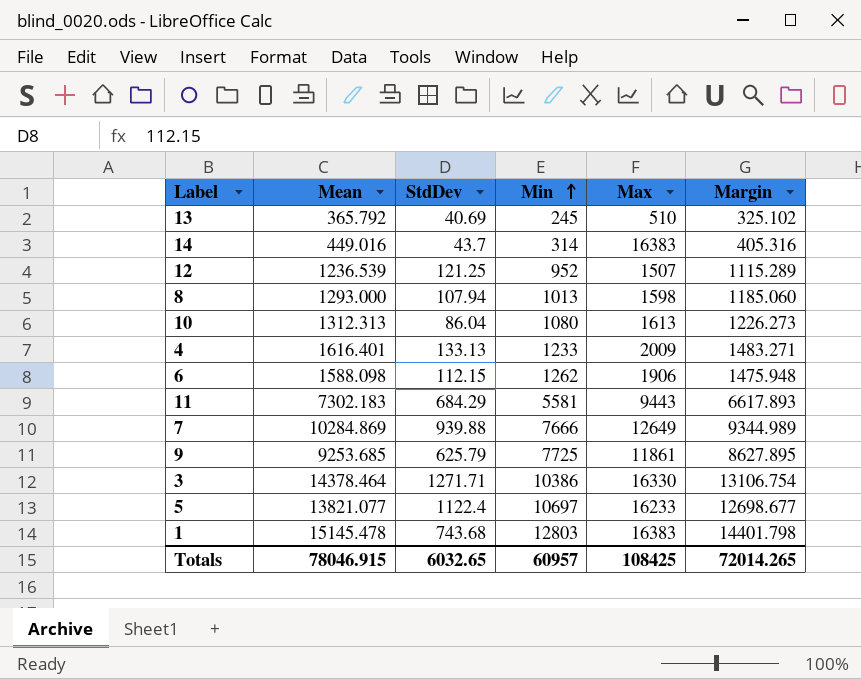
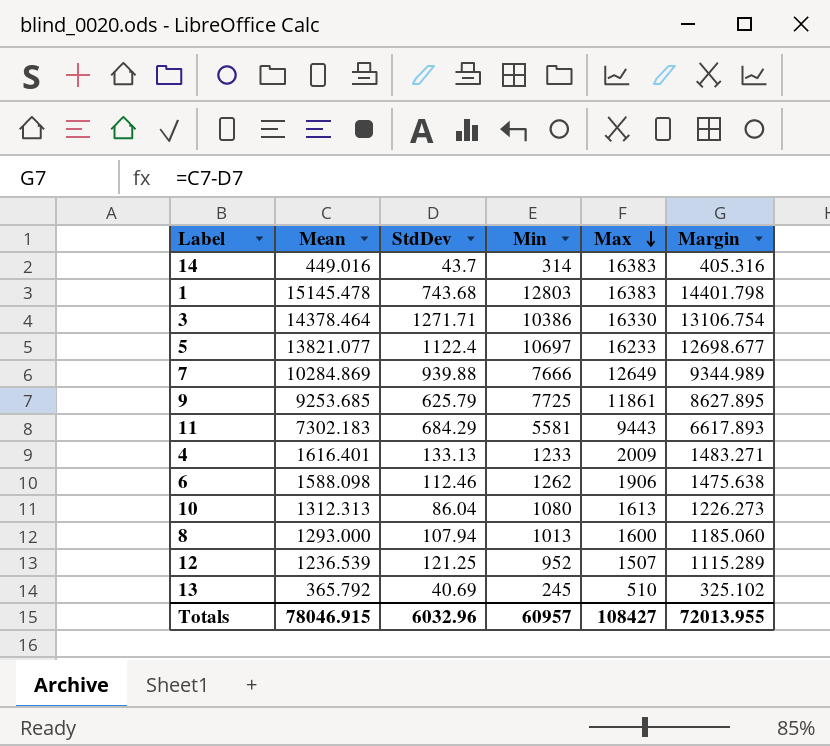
row order: Min ascending -> Max descending
6 | StdDev: 112.15 -> 112.46
6 | Margin: 1475.948 -> 1475.638
8 | Max: 1598 -> 1600
Totals | StdDev: 6032.65 -> 6032.96
Totals | Max: 108425 -> 108427
Totals | Margin: 72014.265 -> 72013.955

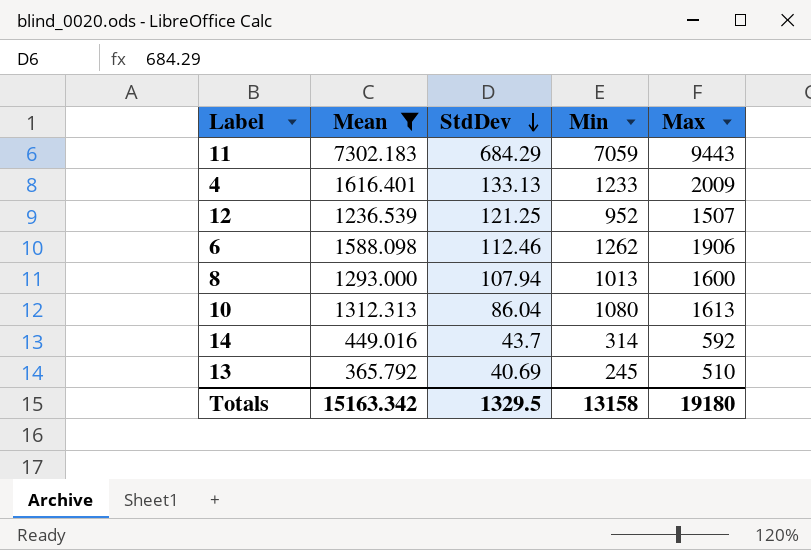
filter: none -> Mean <= 7302.183
row order: Max descending -> StdDev descending
column Margin | formula: [Mean] - [StdDev] -> none
11 | Min: 5581 -> 7059
14 | Max: 16383 -> 592
Totals | Mean: 78046.915 -> 15163.342
Totals | StdDev: 6032.96 -> 1329.5
Totals | Min: 60957 -> 13158
Totals | Max: 108427 -> 19180

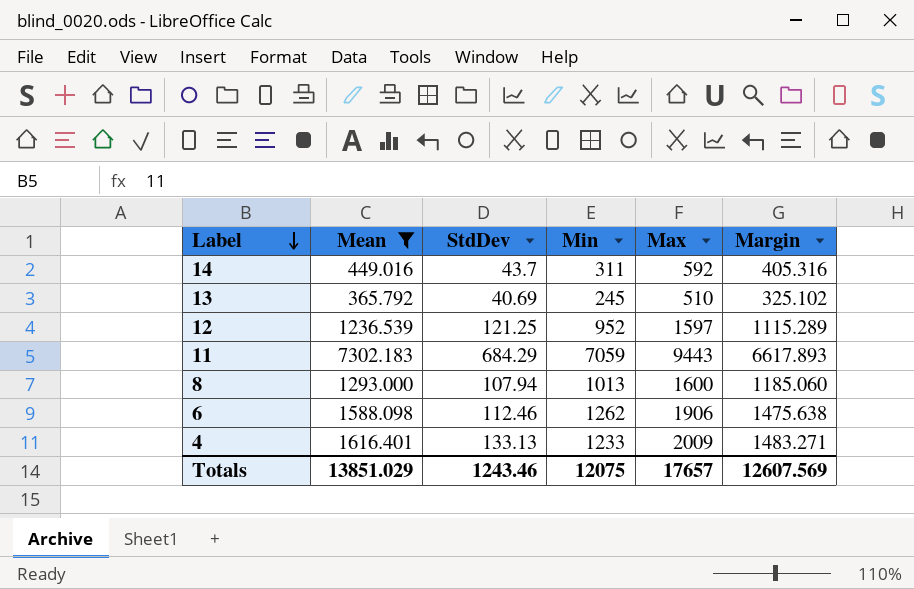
row order: StdDev descending -> Label descending
column Margin | formula: none -> [Mean] - [StdDev]
row 10: 1312.313 | 86.04 | 1080 | 1613 -> none
14 | Min: 314 -> 311
12 | Max: 1507 -> 1597
Totals | Mean: 15163.342 -> 13851.029
Totals | StdDev: 1329.5 -> 1243.46
Totals | Min: 13158 -> 12075
Totals | Max: 19180 -> 17657

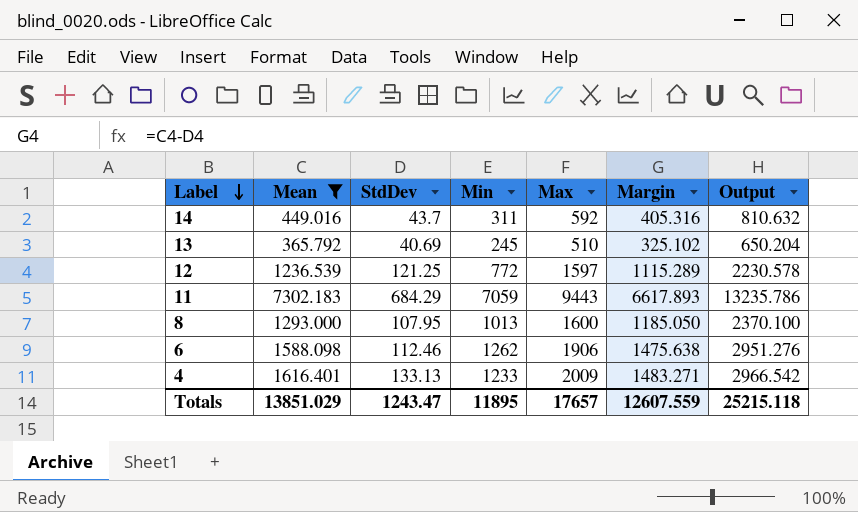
column Output | formula: none -> [Margin] * 2
12 | Min: 952 -> 772
8 | StdDev: 107.94 -> 107.95
8 | Margin: 1185.060 -> 1185.050
Totals | StdDev: 1243.46 -> 1243.47
Totals | Min: 12075 -> 11895
Totals | Margin: 12607.569 -> 12607.559

